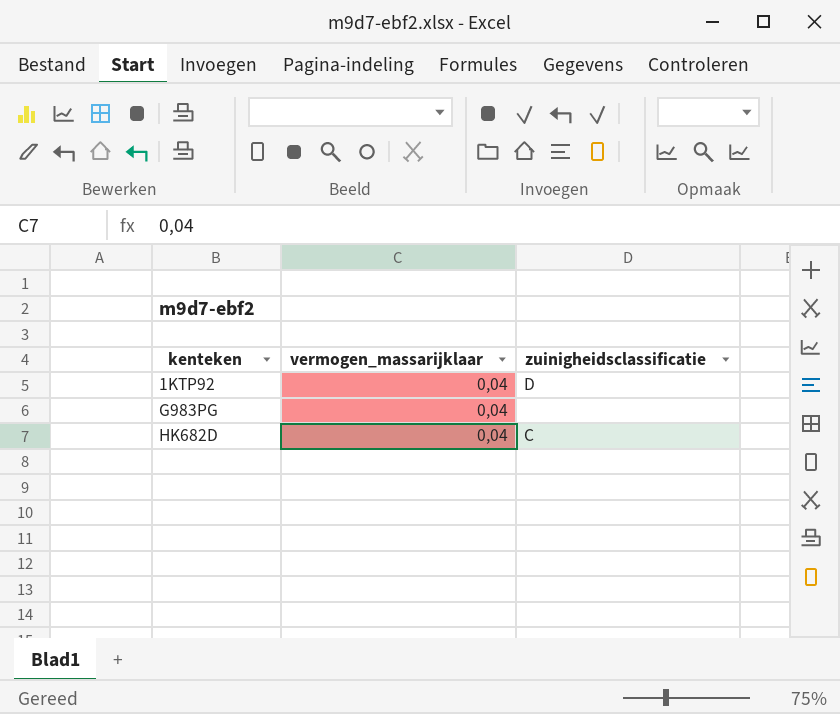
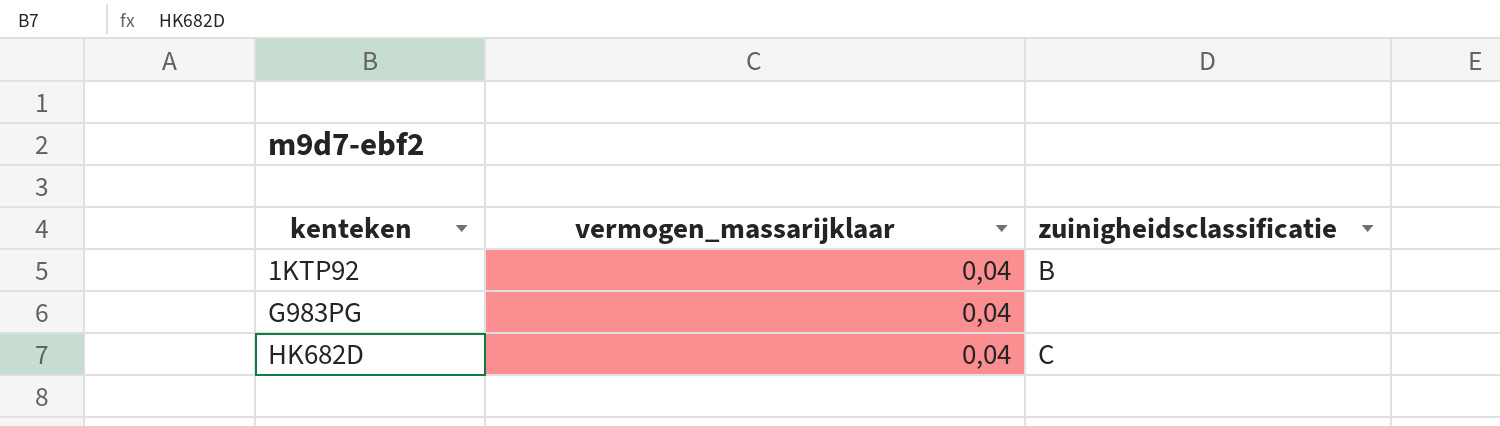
1KTP92 | zuinigheidsclassificatie: D -> B

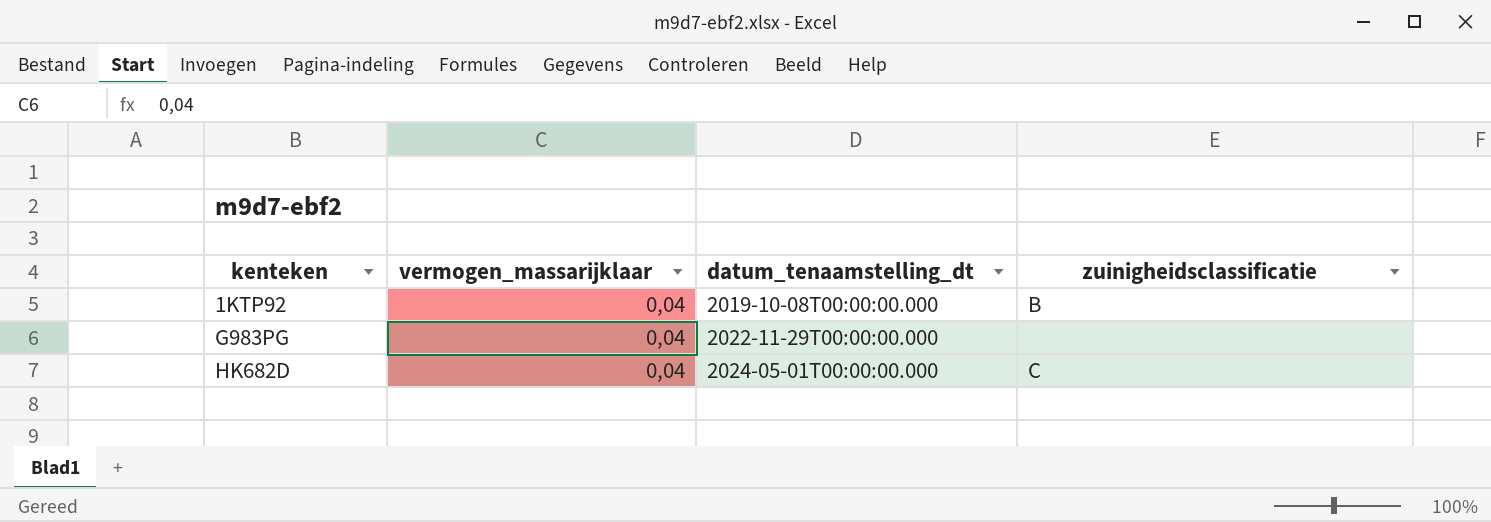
column datum_tenaamstelling_dt | position: none -> 3

